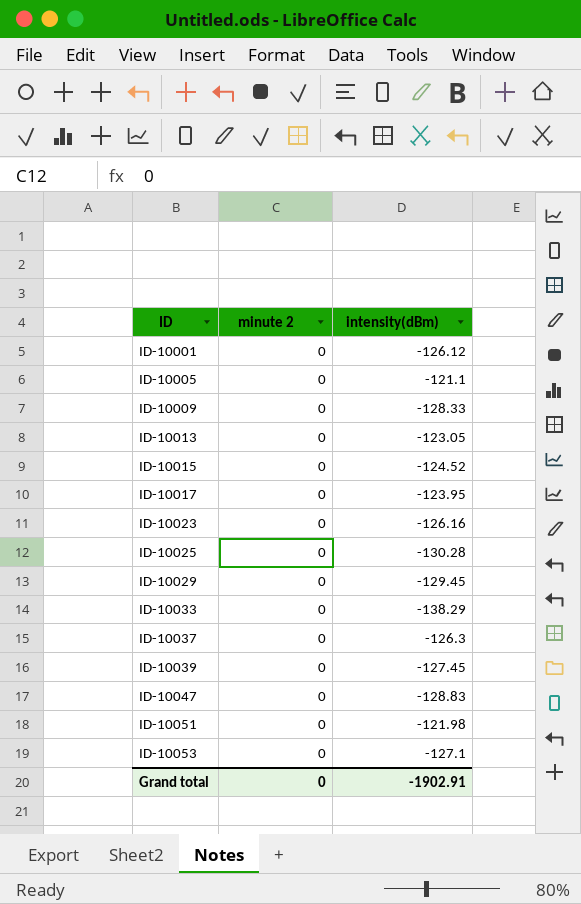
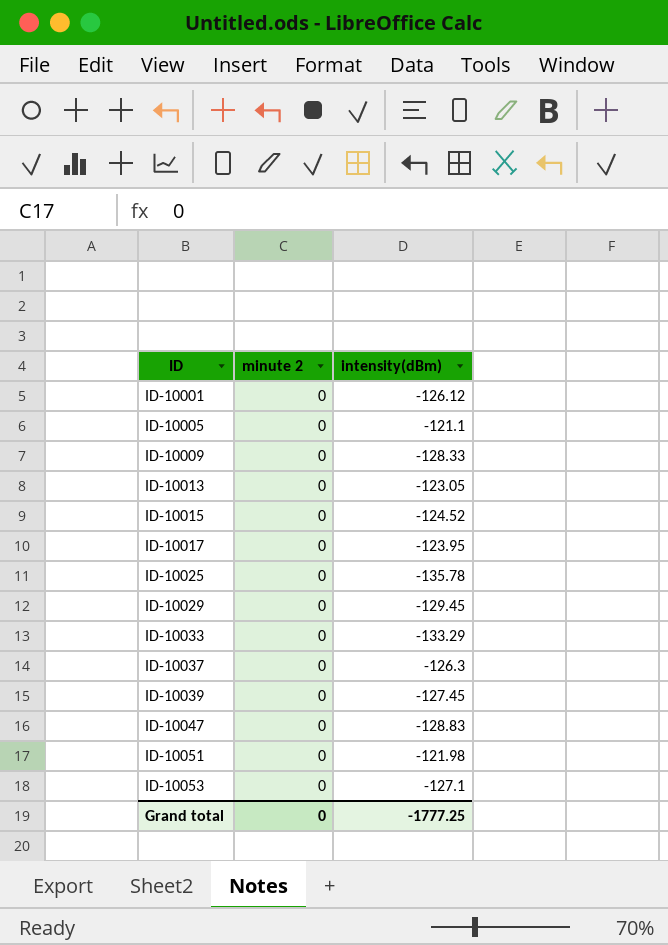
row ID-10023: 0 | -126.16 -> none
ID-10025 | intensity(dBm): -130.28 -> -135.78
ID-10033 | intensity(dBm): -138.29 -> -133.29
Grand total | intensity(dBm): -1902.91 -> -1777.25

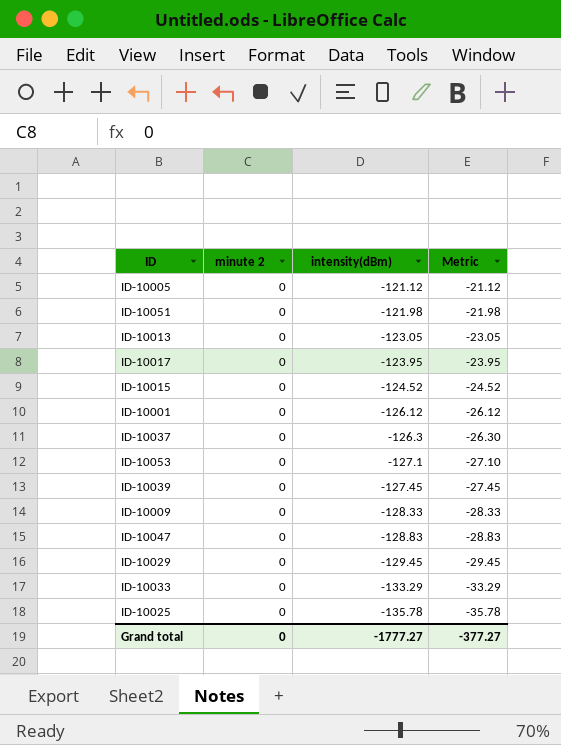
row order: ID ascending -> intensity(dBm) descending
column Metric | formula: none -> [intensity(dBm)] + 100
ID-10005 | intensity(dBm): -121.1 -> -121.12
Grand total | intensity(dBm): -1777.25 -> -1777.27

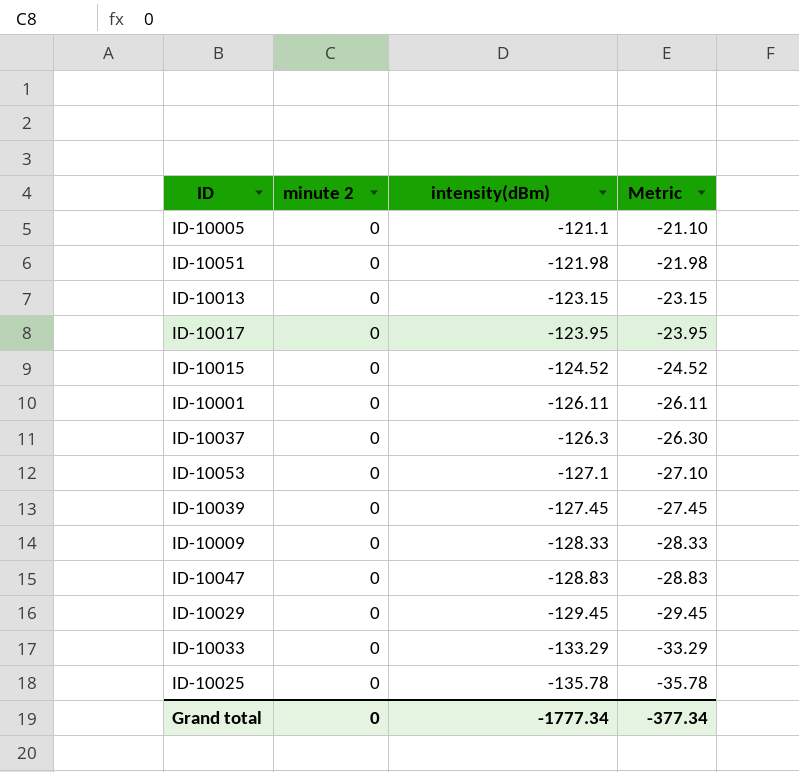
ID-10005 | intensity(dBm): -121.12 -> -121.1
ID-10005 | Metric: -21.12 -> -21.10
ID-10013 | intensity(dBm): -123.05 -> -123.15
ID-10013 | Metric: -23.05 -> -23.15
ID-10001 | intensity(dBm): -126.12 -> -126.11
ID-10001 | Metric: -26.12 -> -26.11
Grand total | intensity(dBm): -1777.27 -> -1777.34
Grand total | Metric: -377.27 -> -377.34

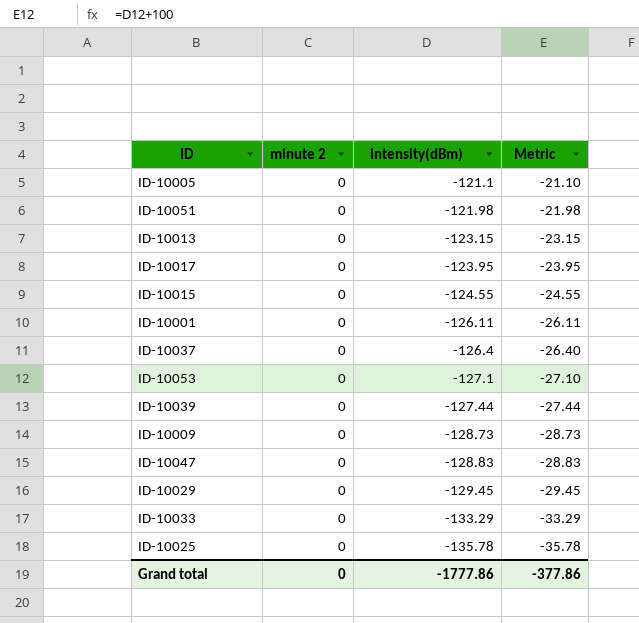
ID-10015 | intensity(dBm): -124.52 -> -124.55
ID-10015 | Metric: -24.52 -> -24.55
ID-10037 | intensity(dBm): -126.3 -> -126.4
ID-10037 | Metric: -26.30 -> -26.40
ID-10039 | intensity(dBm): -127.45 -> -127.44
ID-10039 | Metric: -27.45 -> -27.44
ID-10009 | intensity(dBm): -128.33 -> -128.73
ID-10009 | Metric: -28.33 -> -28.73
Grand total | intensity(dBm): -1777.34 -> -1777.86
Grand total | Metric: -377.34 -> -377.86

